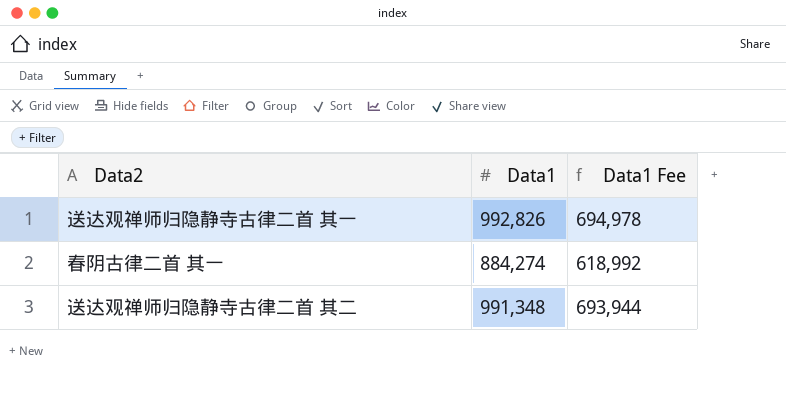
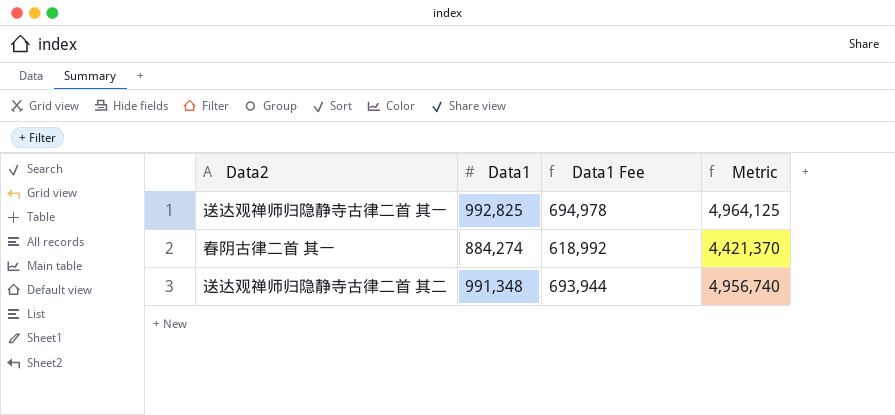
column Metric | formula: none -> [Data1] * 5
送达观禅师归隐静寺古律二首 其一 | Data1: 992,826 -> 992,825

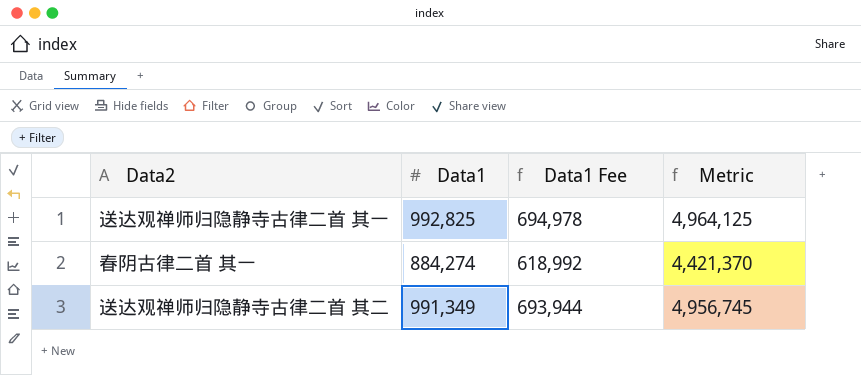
送达观禅师归隐静寺古律二首 其二 | Data1: 991,348 -> 991,349
送达观禅师归隐静寺古律二首 其二 | Metric: 4,956,740 -> 4,956,745

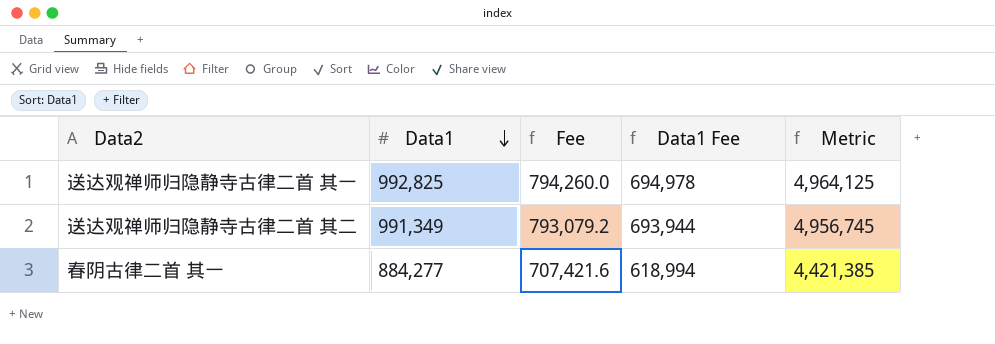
row order: none -> Data1 descending
column Fee | formula: none -> [Data1] * 0.8
春阴古律二首 其一 | Data1: 884,274 -> 884,277
春阴古律二首 其一 | Data1 Fee: 618,992 -> 618,994
春阴古律二首 其一 | Metric: 4,421,370 -> 4,421,385

